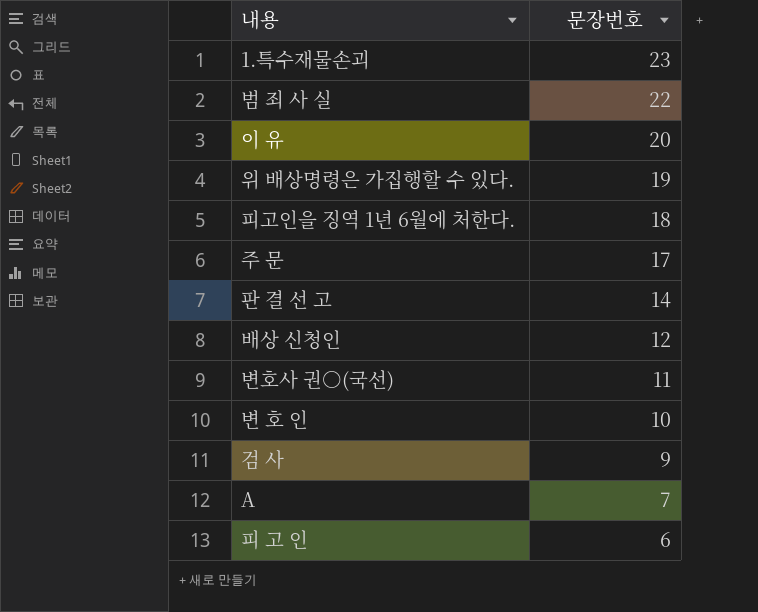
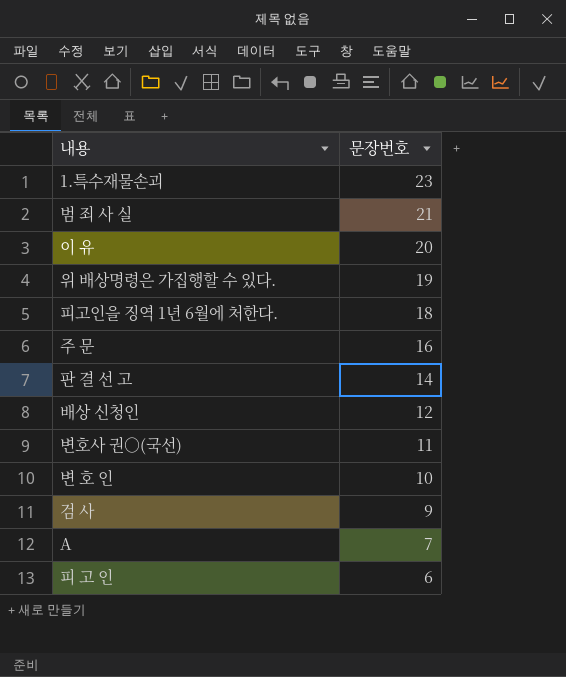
범 죄 사 실 | 문장번호: 22 -> 21
주 문 | 문장번호: 17 -> 16

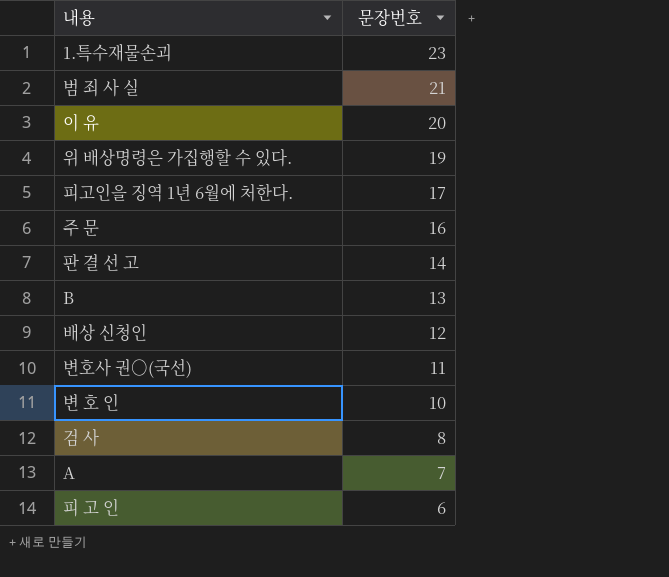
피고인을 징역 1년 6월에 처한다. | 문장번호: 18 -> 17
row B: none -> 13
검 사 | 문장번호: 9 -> 8

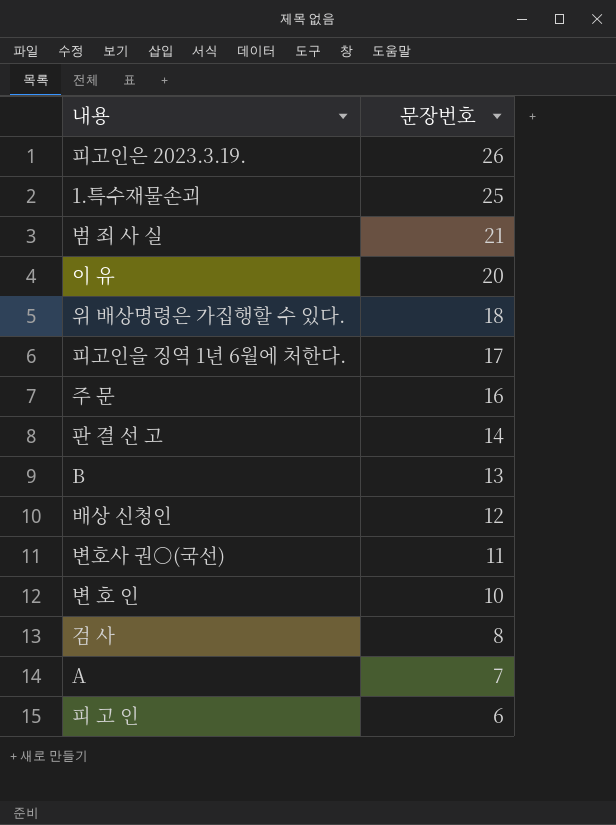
row 피고인은 2023.3.19.: none -> 26
1.특수재물손괴 | 문장번호: 23 -> 25
위 배상명령은 가집행할 수 있다. | 문장번호: 19 -> 18

